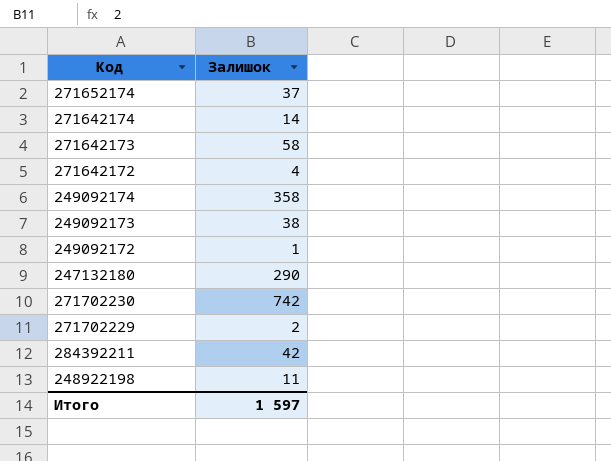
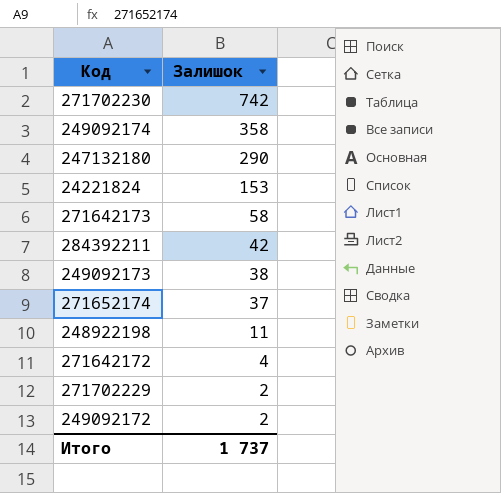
row order: none -> Залишок descending
row 271642174: 14 -> none
row 24221824: none -> 153
249092172 | Залишок: 1 -> 2
Итого | Залишок: 1 597 -> 1 737

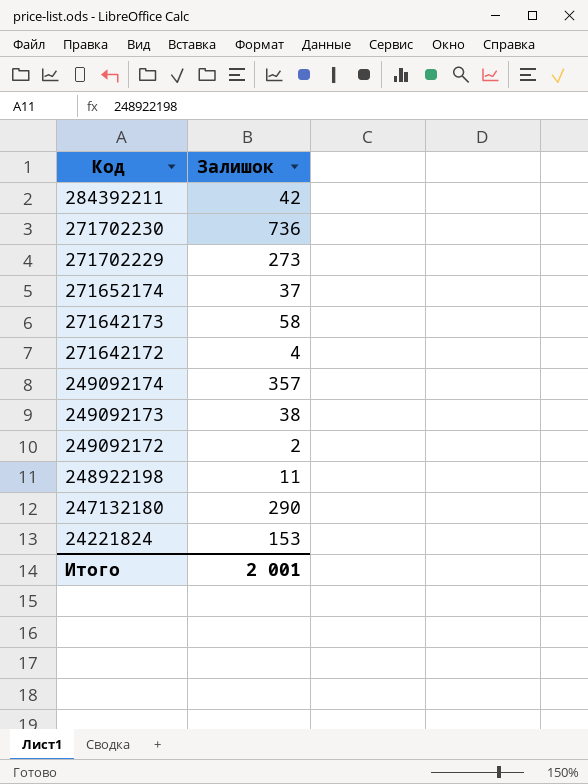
row order: Залишок descending -> Код descending
271702230 | Залишок: 742 -> 736
271702229 | Залишок: 2 -> 273
249092174 | Залишок: 358 -> 357
Итого | Залишок: 1 737 -> 2 001

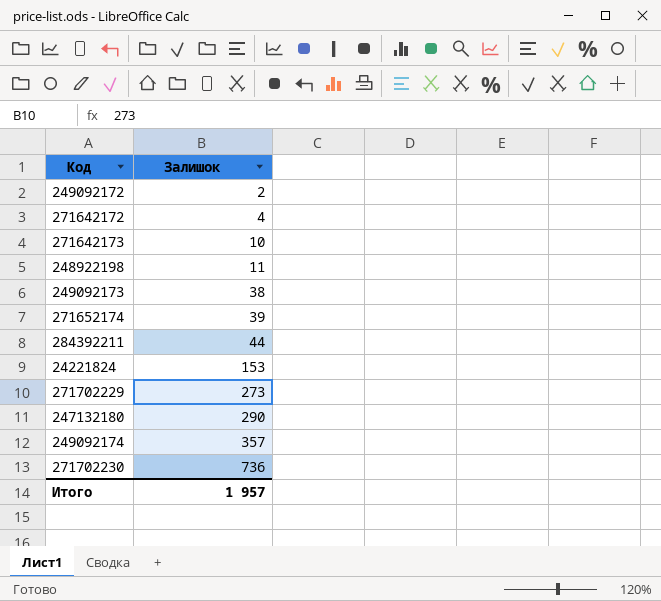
row order: Код descending -> Залишок ascending
271642173 | Залишок: 58 -> 10
271652174 | Залишок: 37 -> 39
284392211 | Залишок: 42 -> 44
Итого | Залишок: 2 001 -> 1 957

